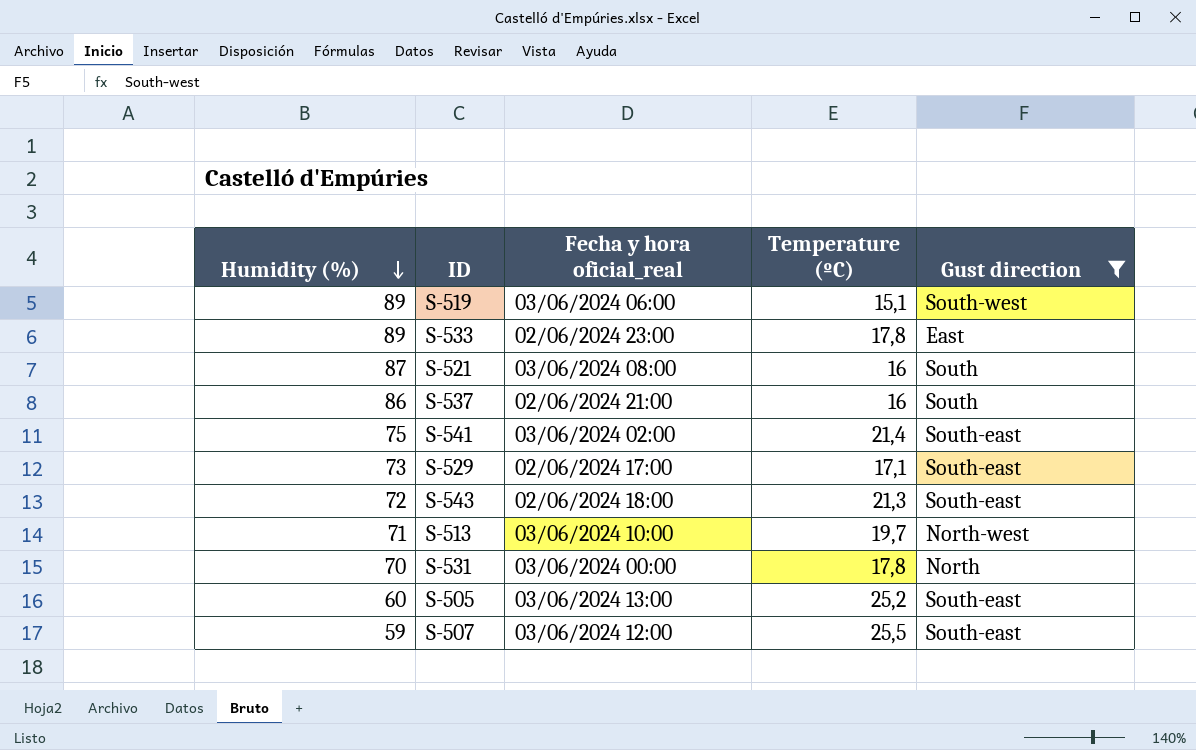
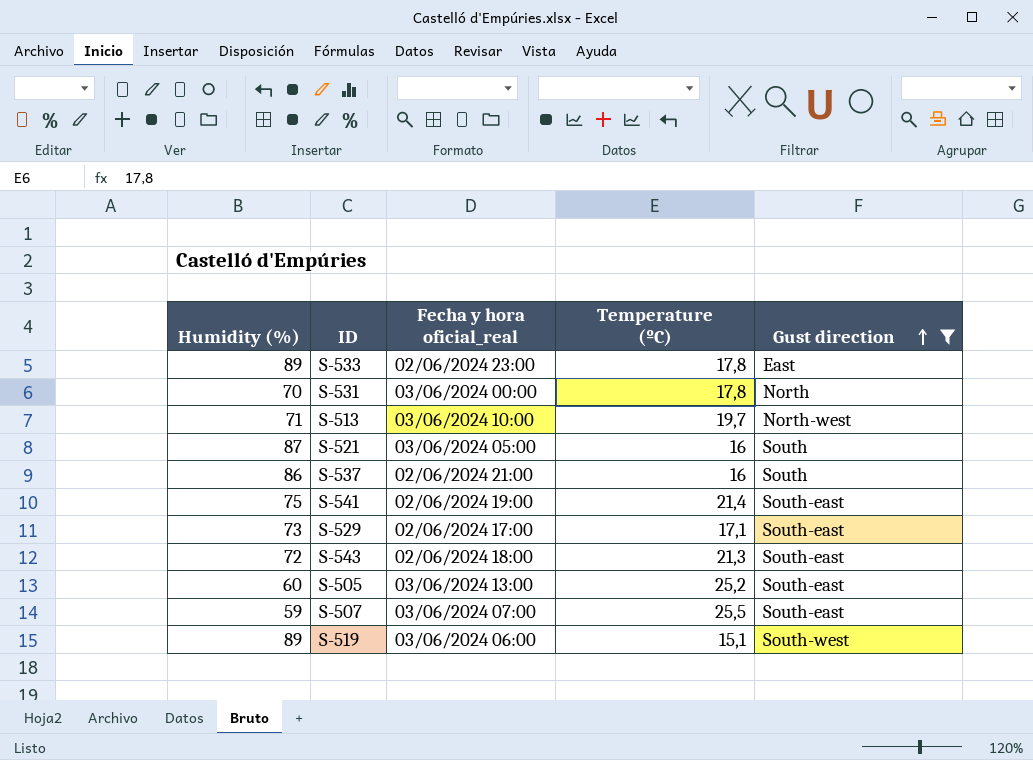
row order: Humidity (%) descending -> Gust direction ascending
S-521 | Fecha y hora oficial_real: 03/06/2024 08:00 -> 03/06/2024 05:00
S-541 | Fecha y hora oficial_real: 03/06/2024 02:00 -> 02/06/2024 19:00
S-507 | Fecha y hora oficial_real: 03/06/2024 12:00 -> 03/06/2024 07:00

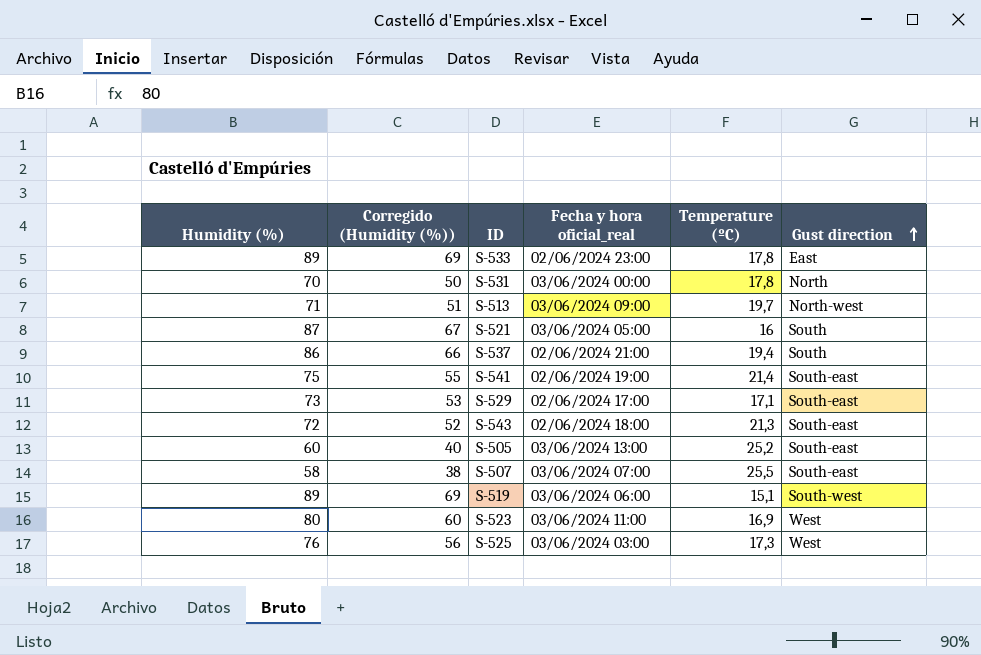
filter: Gust direction != West -> none
column Corregido (Humidity (%)) | formula: none -> [Humidity (%)] - 20
S-513 | Fecha y hora oficial_real: 03/06/2024 10:00 -> 03/06/2024 09:00
S-537 | Temperature (ºC): 16 -> 19,4
S-507 | Humidity (%): 59 -> 58

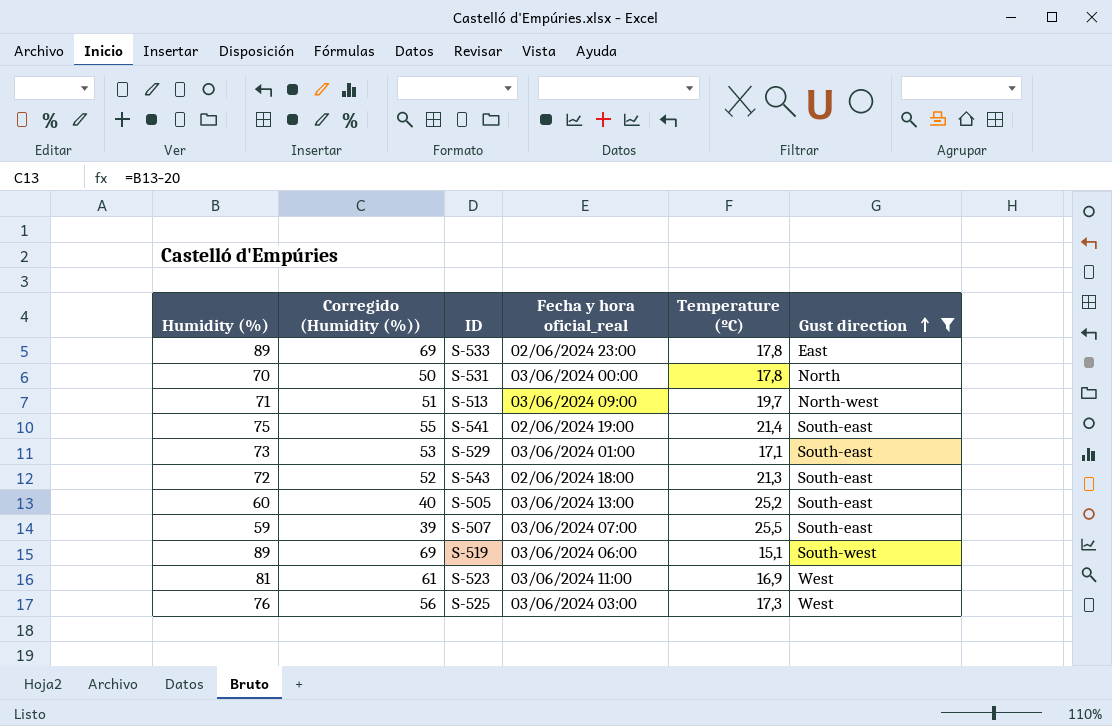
filter: none -> Gust direction != South
S-529 | Fecha y hora oficial_real: 02/06/2024 17:00 -> 03/06/2024 01:00
S-507 | Humidity (%): 58 -> 59
S-507 | Corregido (Humidity (%)): 38 -> 39
S-523 | Humidity (%): 80 -> 81
S-523 | Corregido (Humidity (%)): 60 -> 61

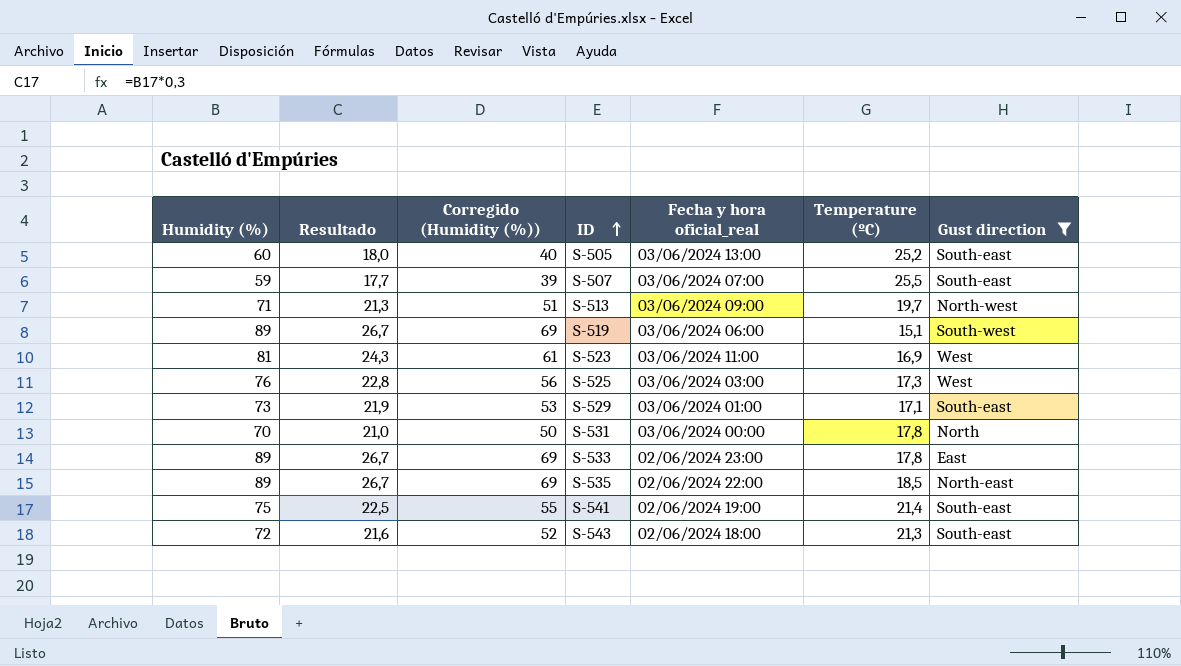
row order: Gust direction ascending -> ID ascending
column Resultado | formula: none -> [Humidity (%)] * 0,3
row S-535: none -> 89 | 26,7 | 69 | 02/06/2024 22:00 | 18,5 | North-east

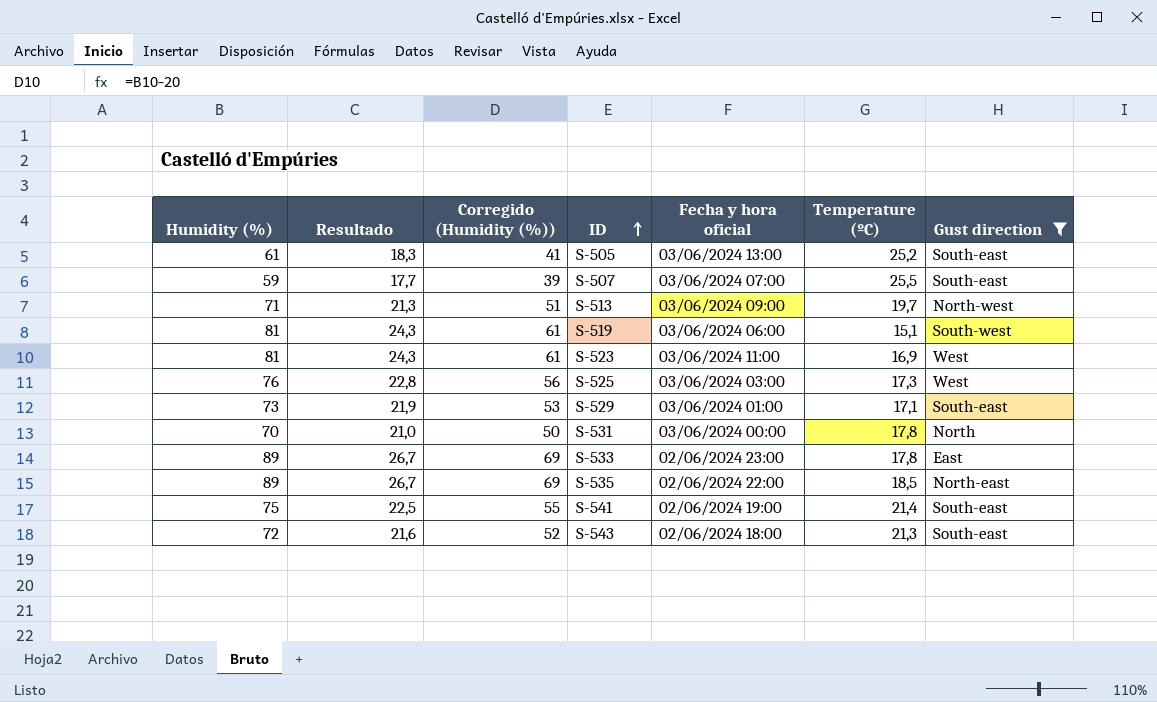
column name: Fecha y hora oficial_real -> Fecha y hora oficial
S-505 | Humidity (%): 60 -> 61
S-505 | Resultado: 18,0 -> 18,3
S-505 | Corregido (Humidity (%)): 40 -> 41
S-519 | Humidity (%): 89 -> 81
S-519 | Resultado: 26,7 -> 24,3
S-519 | Corregido (Humidity (%)): 69 -> 61

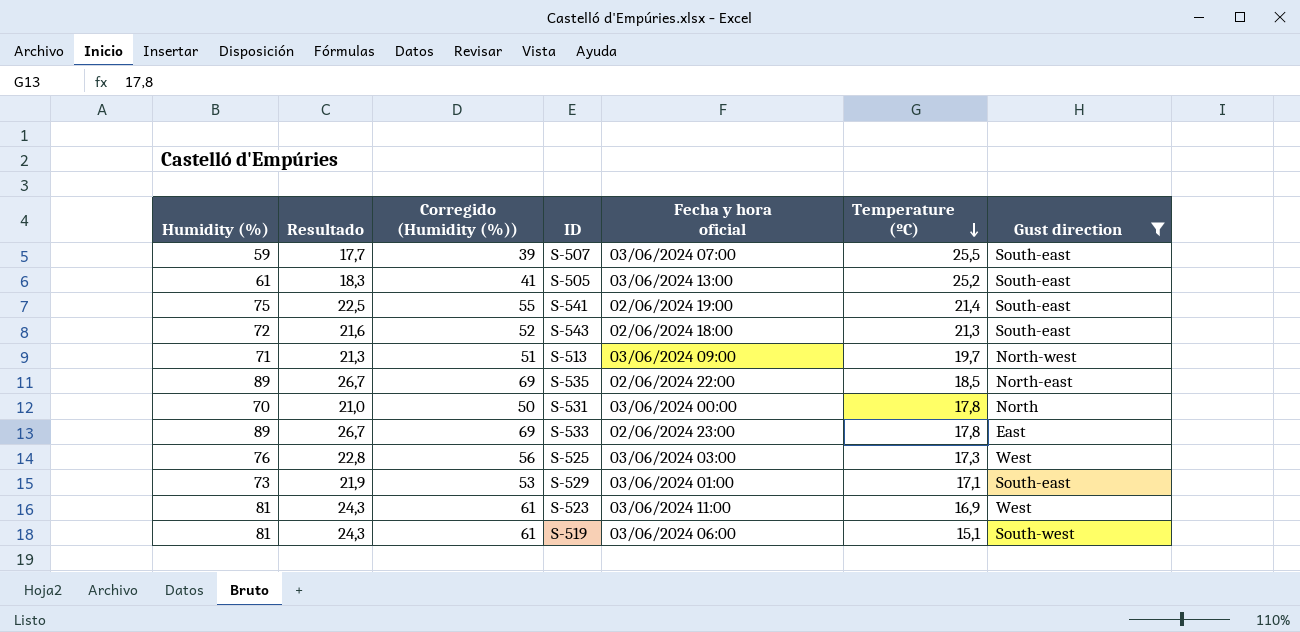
row order: ID ascending -> Temperature (ºC) descending

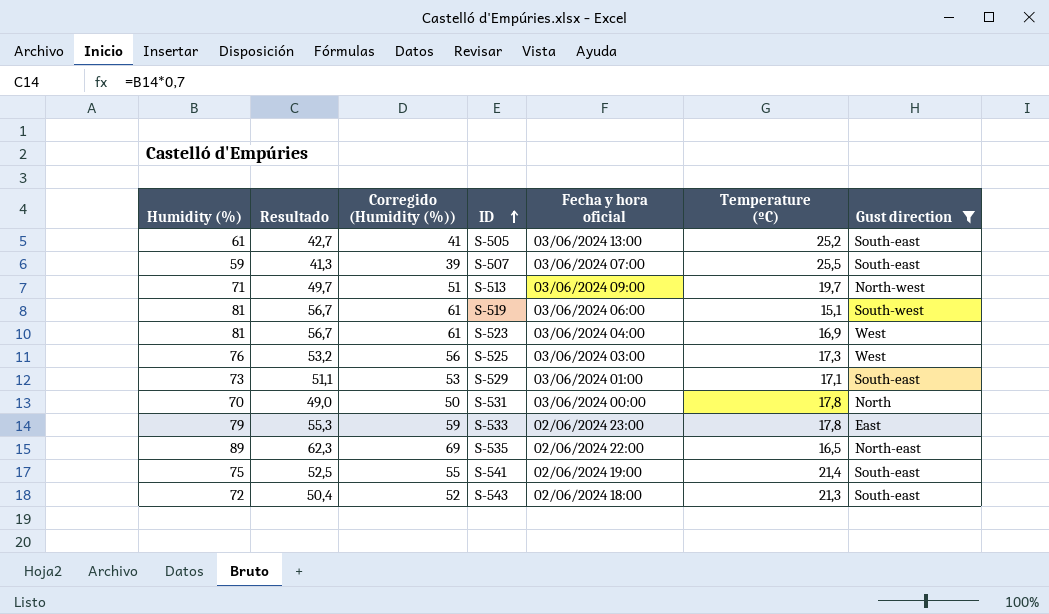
row order: Temperature (ºC) descending -> ID ascending
column Resultado | formula: [Humidity (%)] * 0,3 -> [Humidity (%)] * 0,7
S-523 | Fecha y hora oficial: 03/06/2024 11:00 -> 03/06/2024 04:00
S-533 | Humidity (%): 89 -> 79
S-533 | Corregido (Humidity (%)): 69 -> 59
S-535 | Temperature (ºC): 18,5 -> 16,5

